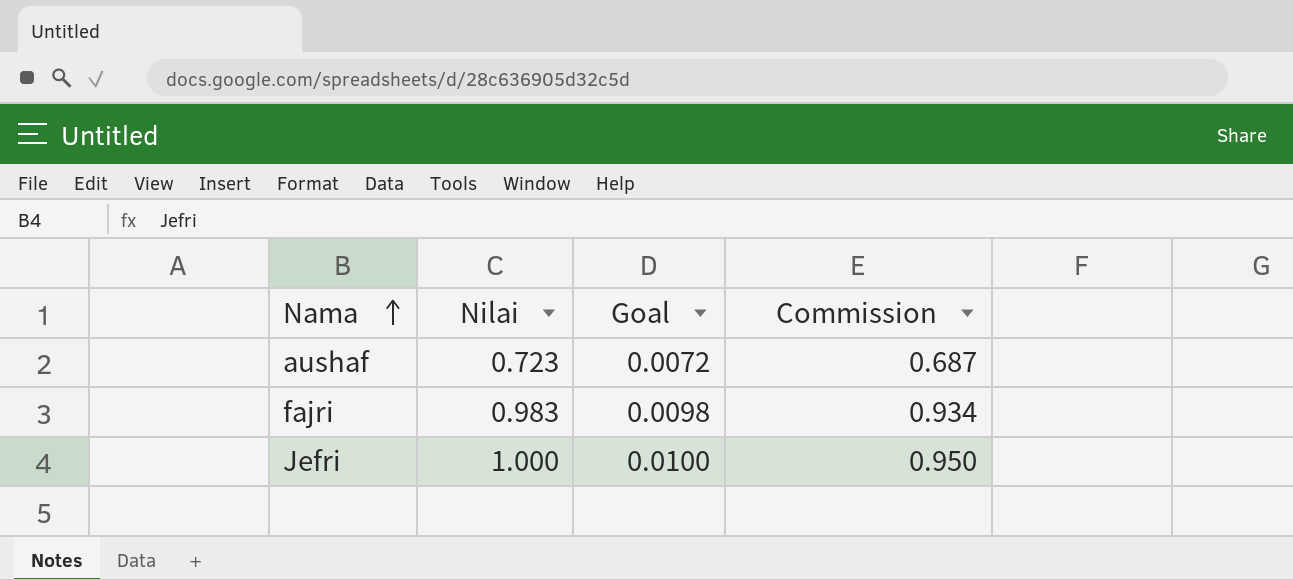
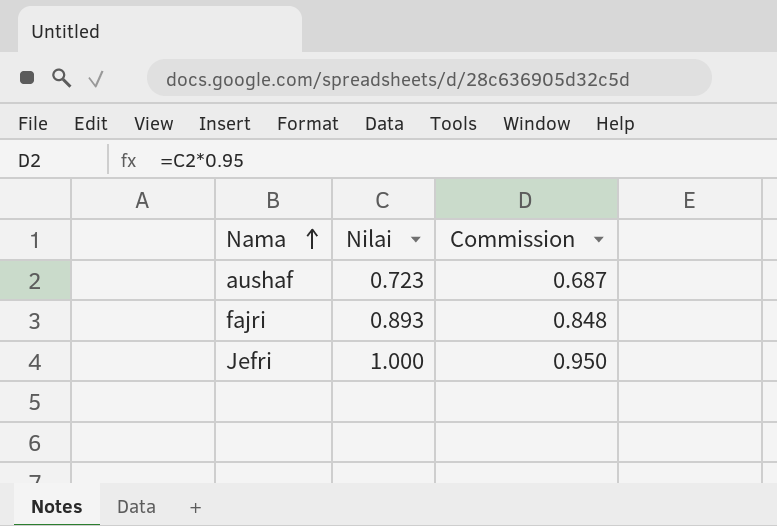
column Goal | formula: [Nilai] * 0.01 -> none
fajri | Nilai: 0.983 -> 0.893
fajri | Commission: 0.934 -> 0.848

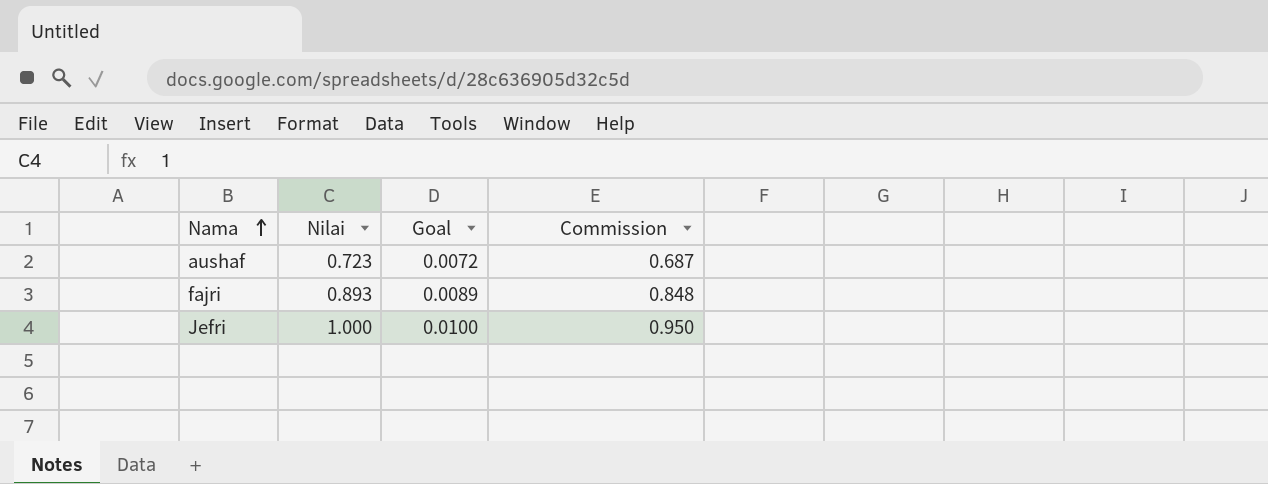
column Goal | formula: none -> [Nilai] * 0.01

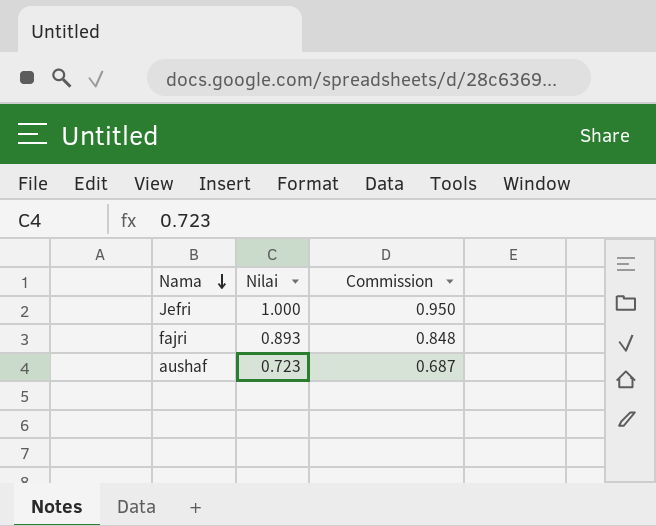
row order: Nama ascending -> Nama descending
column Goal | formula: [Nilai] * 0.01 -> none

